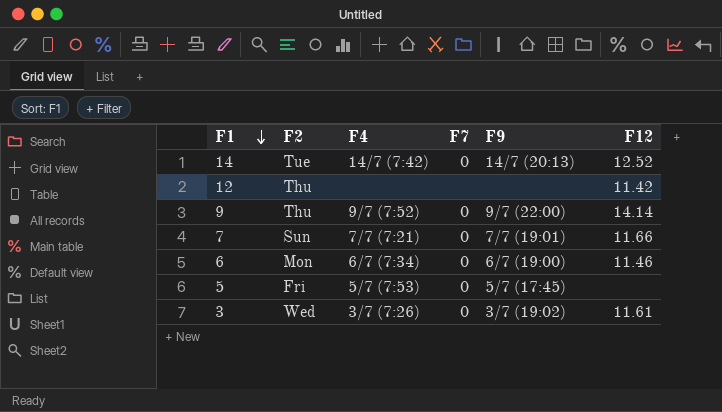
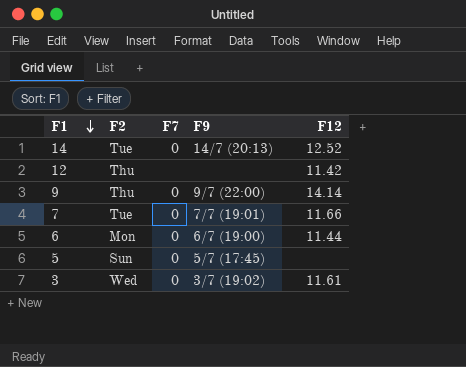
column F4 | position: 3 -> none
7 | F2: Sun -> Tue
6 | F12: 11.46 -> 11.44
5 | F2: Fri -> Sun

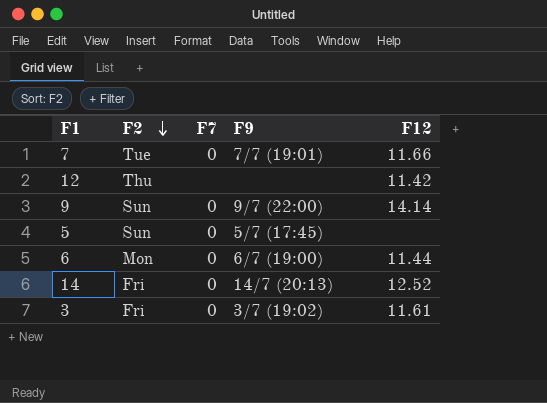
row order: F1 descending -> F2 descending
9 | F2: Thu -> Sun
14 | F2: Tue -> Fri
3 | F2: Wed -> Fri

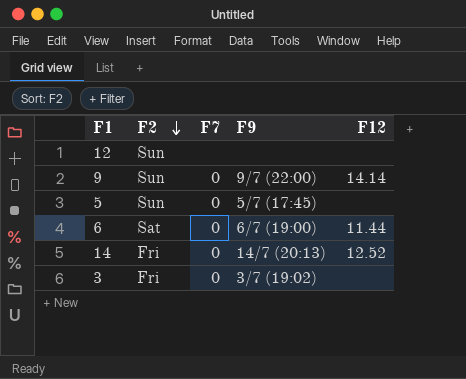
row 7: Tue | 0 | 7/7 (19:01) | 11.66 -> none
12 | F2: Thu -> Sun
12 | F12: 11.42 -> none
6 | F2: Mon -> Sat
3 | F12: 11.61 -> none

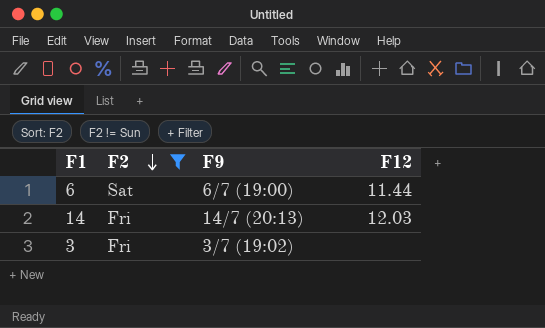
filter: none -> F2 != Sun
column F7 | position: 3 -> none
14 | F12: 12.52 -> 12.03

